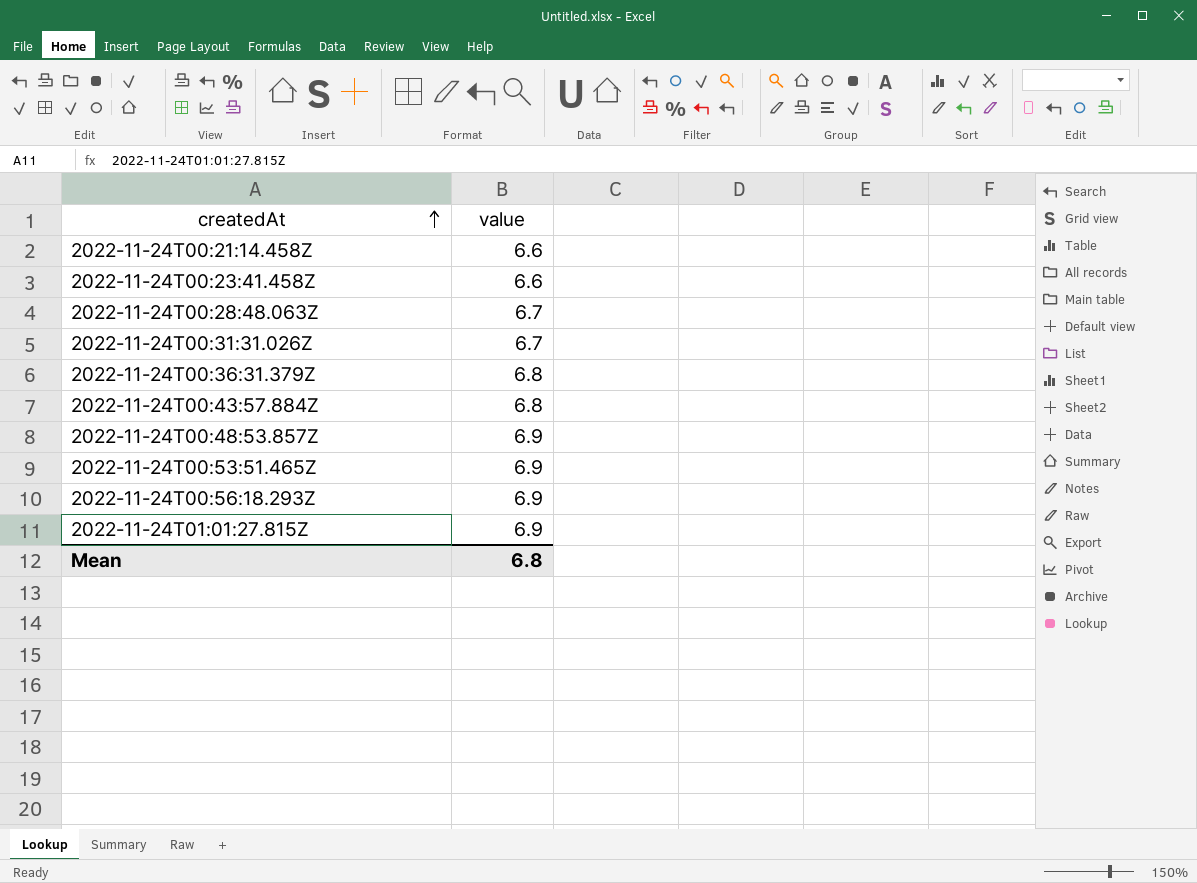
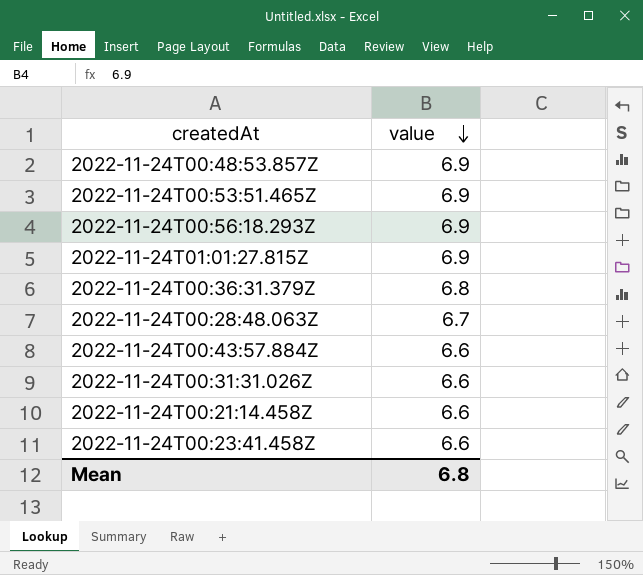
row order: createdAt ascending -> value descending
2022-11-24T00:43:57.884Z | value: 6.8 -> 6.6
2022-11-24T00:31:31.026Z | value: 6.7 -> 6.6

